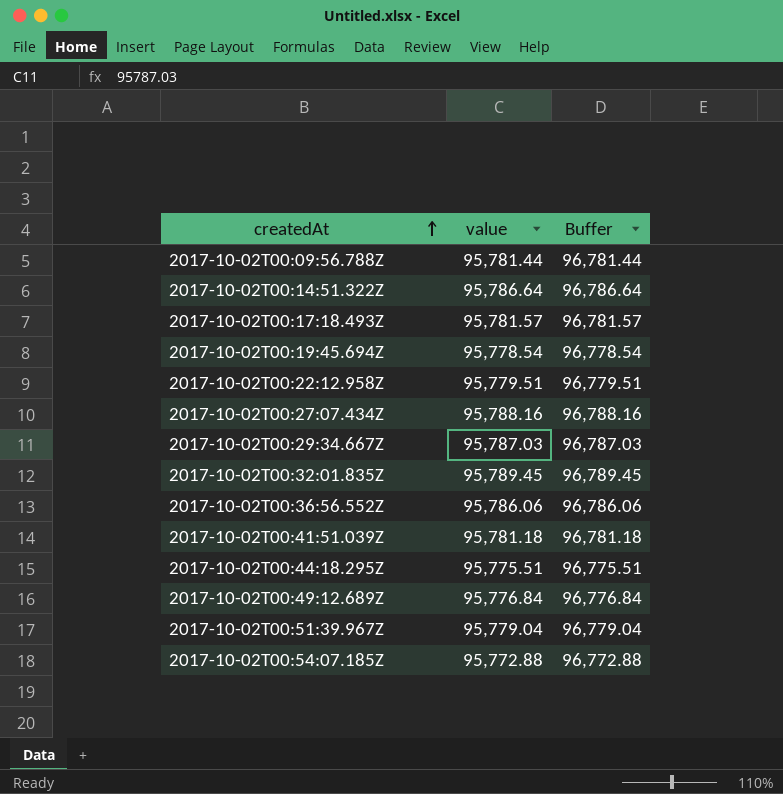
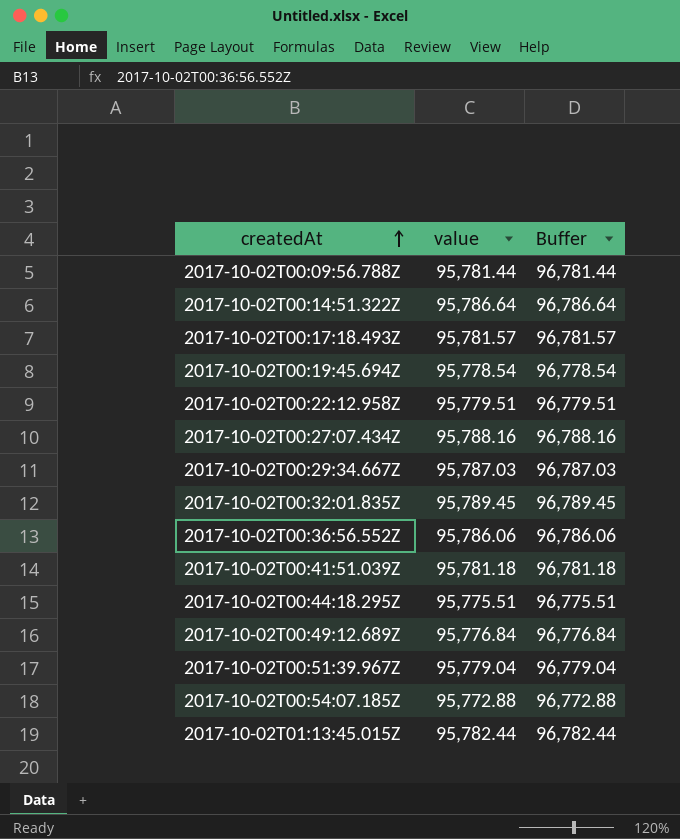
row 2017-10-02T01:13:45.015Z: none -> 95,782.44 | 96,782.44

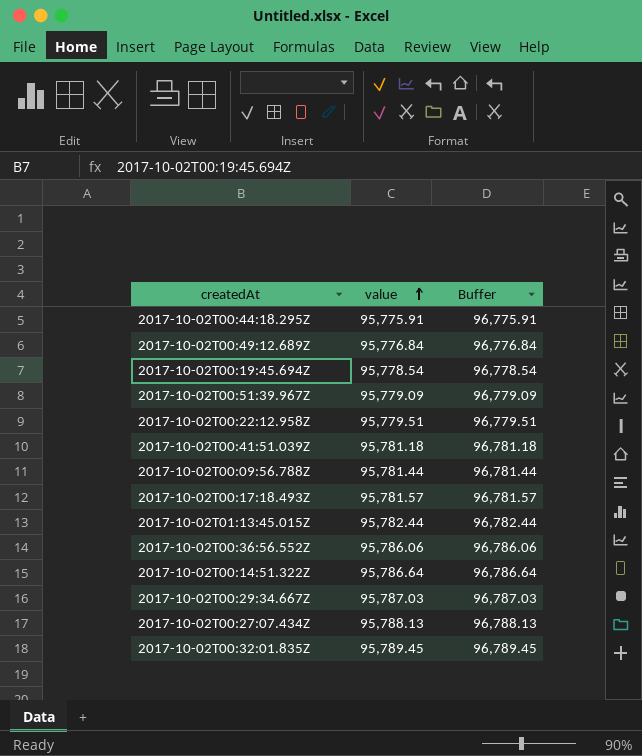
row order: createdAt ascending -> value ascending
row 2017-10-02T00:54:07.185Z: 95,772.88 | 96,772.88 -> none
2017-10-02T00:44:18.295Z | value: 95,775.51 -> 95,775.91
2017-10-02T00:44:18.295Z | Buffer: 96,775.51 -> 96,775.91
2017-10-02T00:51:39.967Z | value: 95,779.04 -> 95,779.09
2017-10-02T00:51:39.967Z | Buffer: 96,779.04 -> 96,779.09
2017-10-02T00:27:07.434Z | value: 95,788.16 -> 95,788.13
2017-10-02T00:27:07.434Z | Buffer: 96,788.16 -> 96,788.13

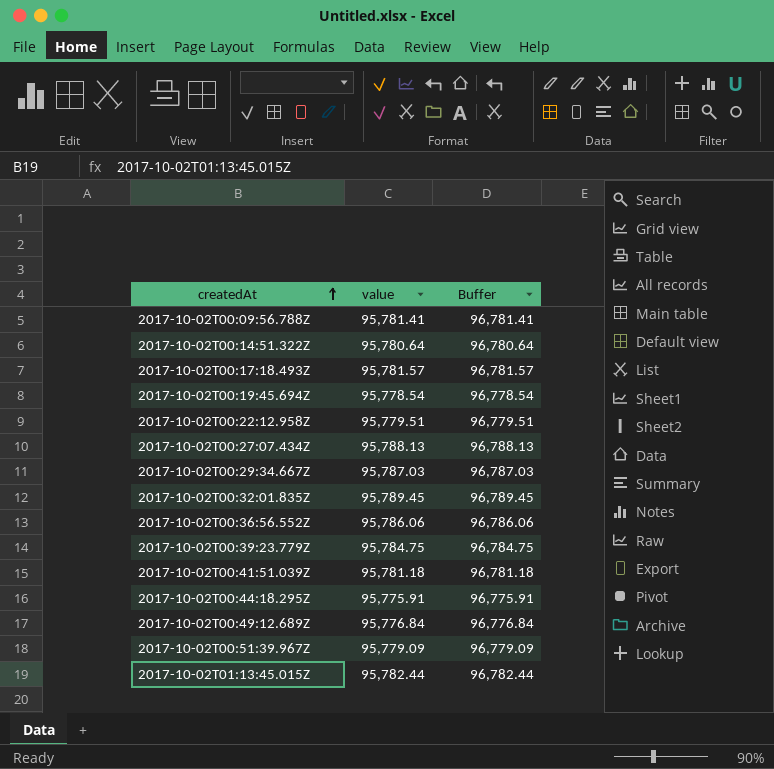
row order: value ascending -> createdAt ascending
2017-10-02T00:09:56.788Z | value: 95,781.44 -> 95,781.41
2017-10-02T00:09:56.788Z | Buffer: 96,781.44 -> 96,781.41
2017-10-02T00:14:51.322Z | value: 95,786.64 -> 95,780.64
2017-10-02T00:14:51.322Z | Buffer: 96,786.64 -> 96,780.64
row 2017-10-02T00:39:23.779Z: none -> 95,784.75 | 96,784.75

